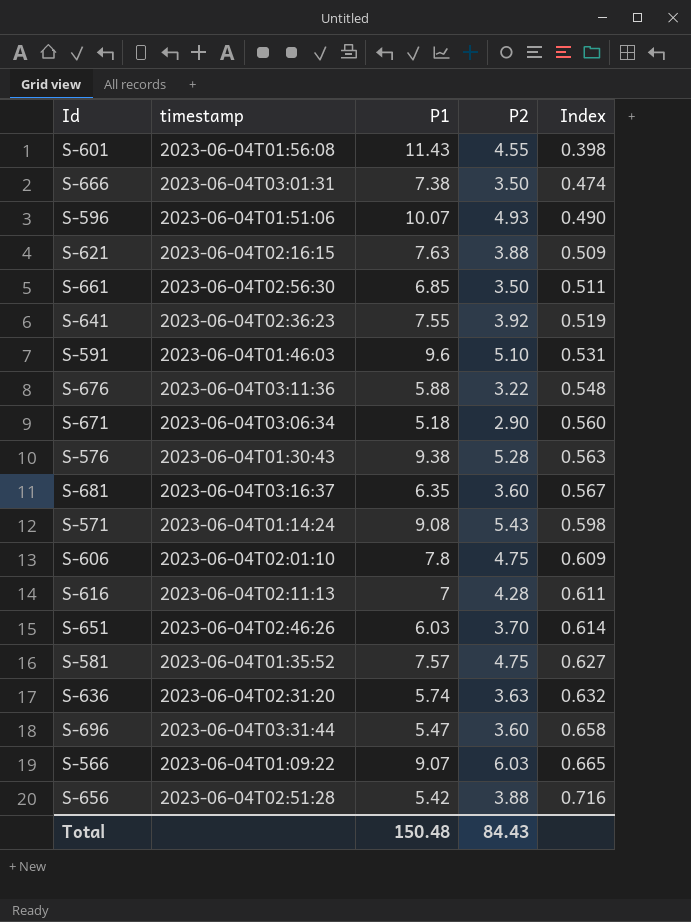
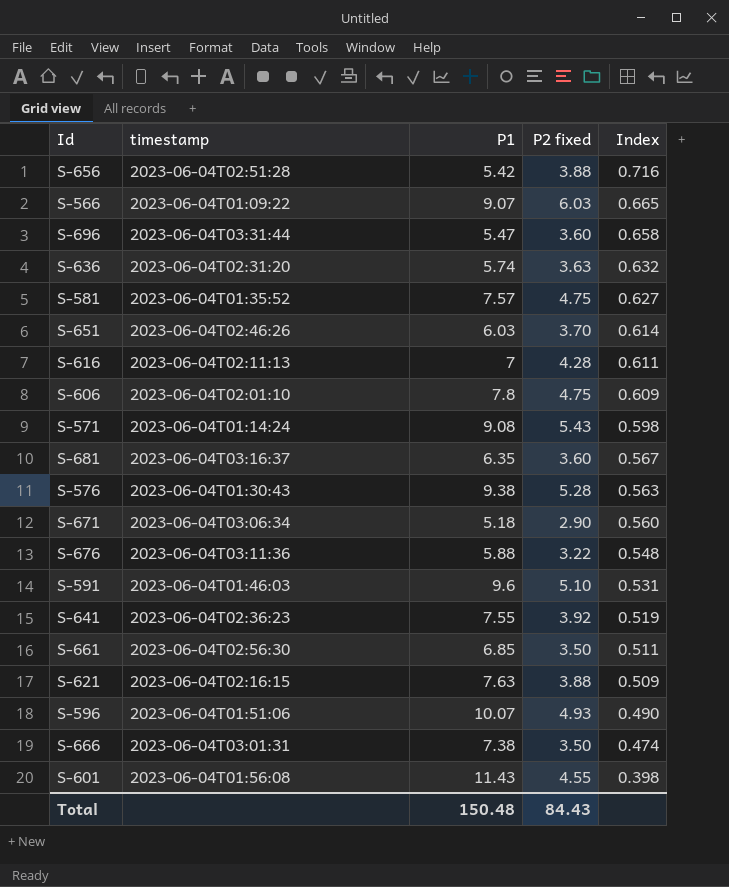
row order: Index ascending -> Index descending
column name: P2 -> P2 fixed

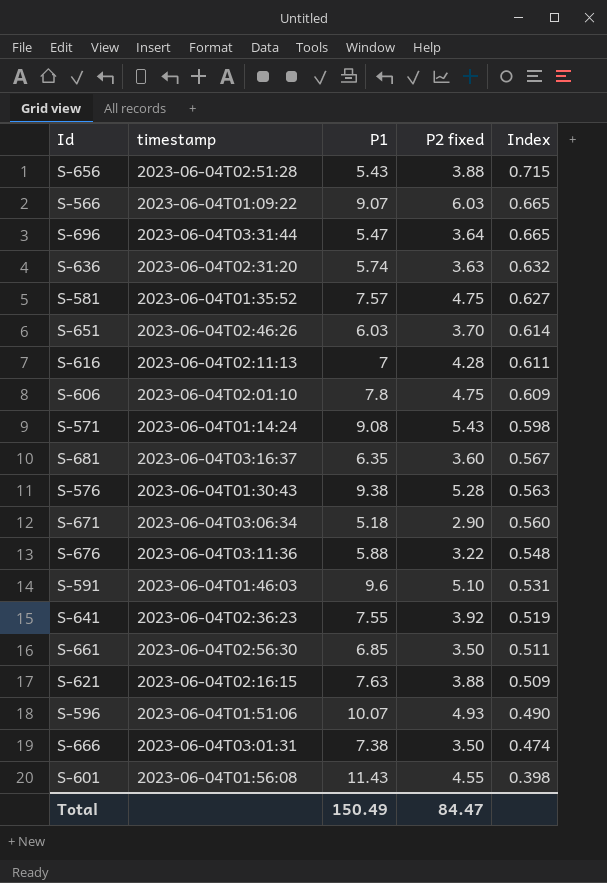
S-656 | P1: 5.42 -> 5.43
S-656 | Index: 0.716 -> 0.715
S-696 | P2 fixed: 3.60 -> 3.64
S-696 | Index: 0.658 -> 0.665
Total | P1: 150.48 -> 150.49
Total | P2 fixed: 84.43 -> 84.47

